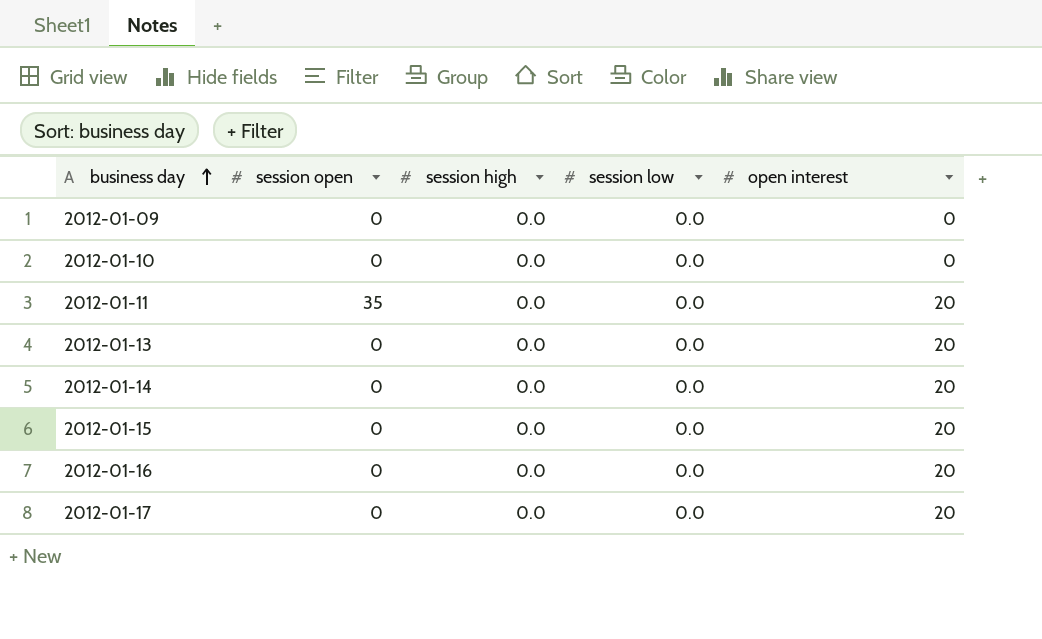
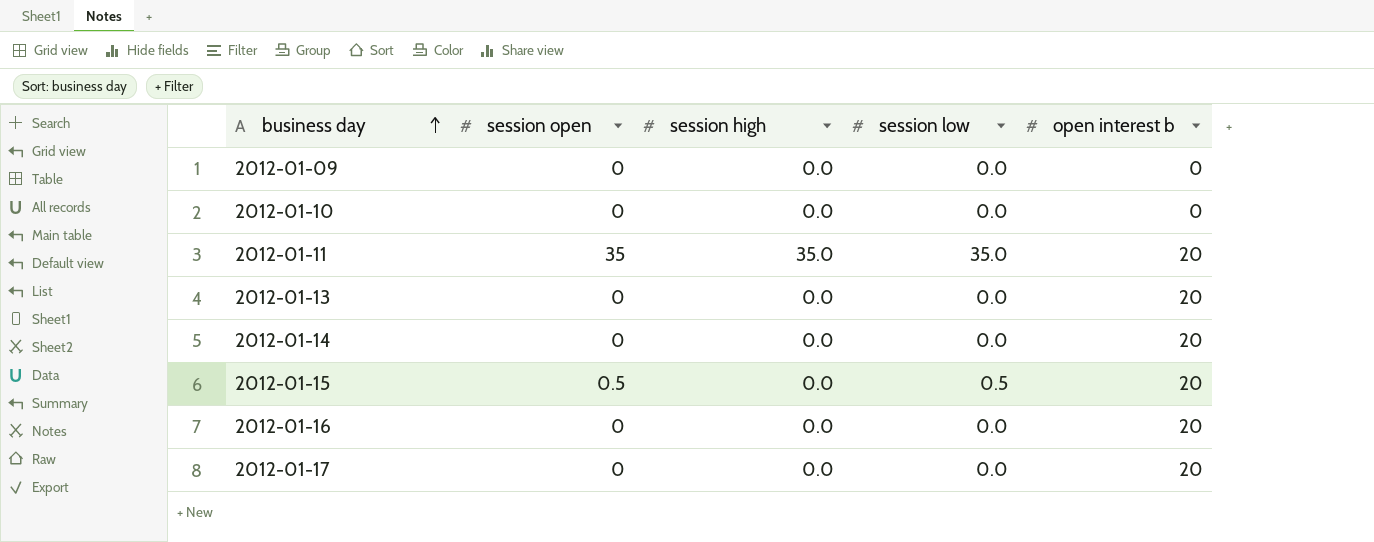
column name: open interest -> open interest b
2012-01-11 | session high: 0.0 -> 35.0
2012-01-11 | session low: 0.0 -> 35.0
2012-01-15 | session open: 0 -> 0.5
2012-01-15 | session low: 0.0 -> 0.5

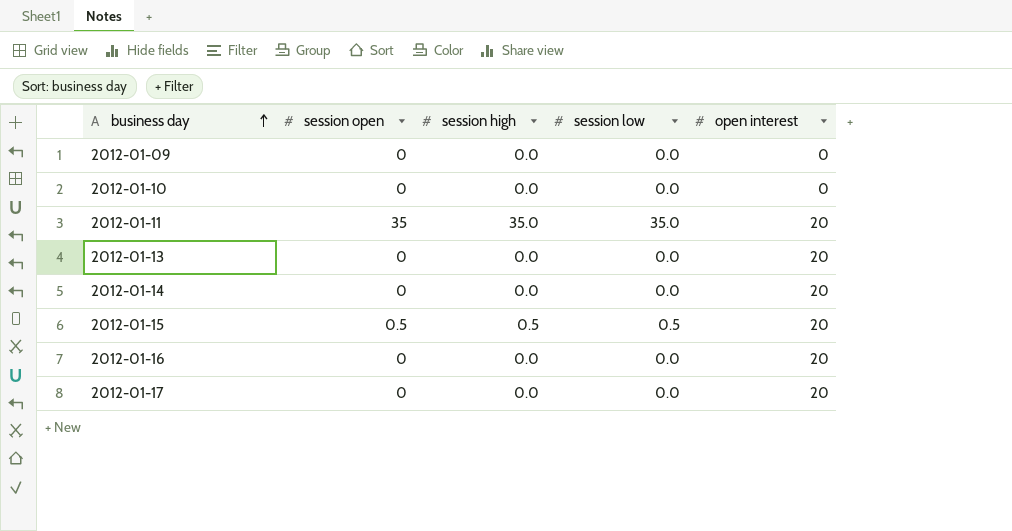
column name: open interest b -> open interest
2012-01-15 | session high: 0.0 -> 0.5

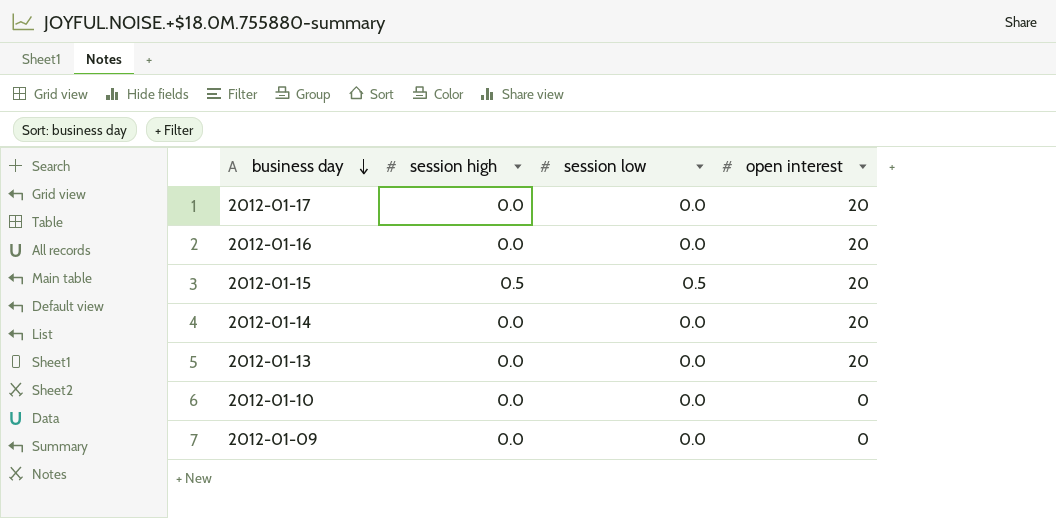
row order: business day ascending -> business day descending
column session open | position: 2 -> none
row 2012-01-11: 35 | 35.0 | 35.0 | 20 -> none

